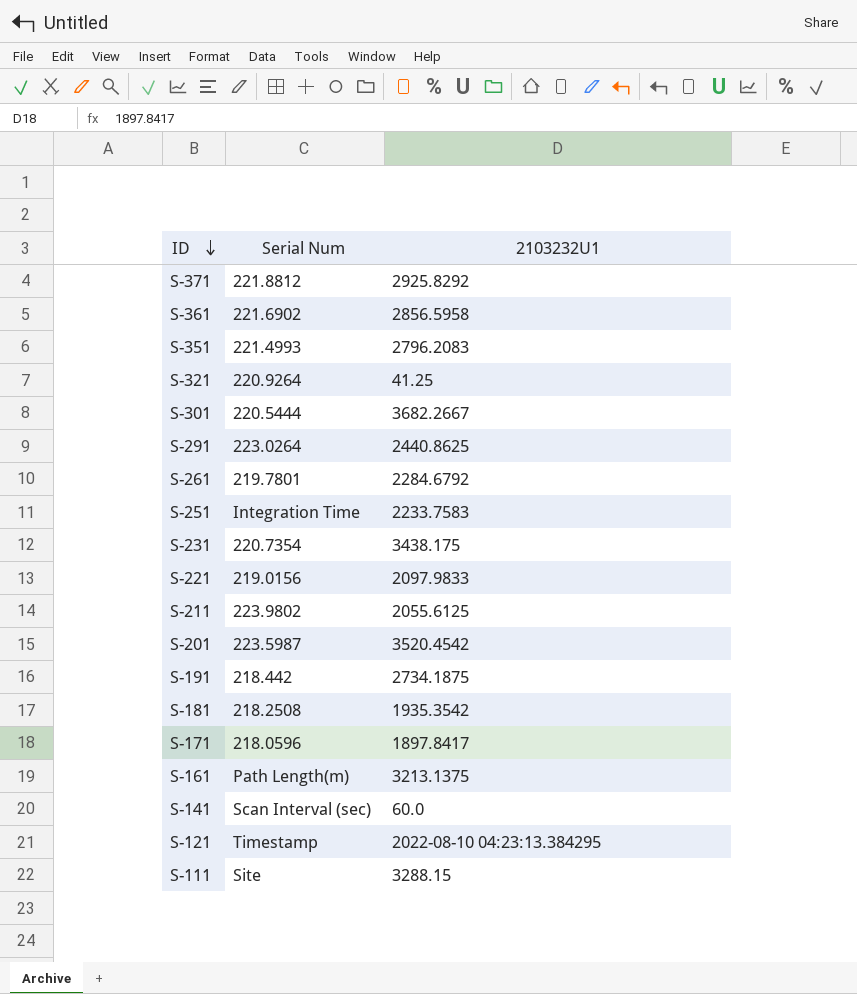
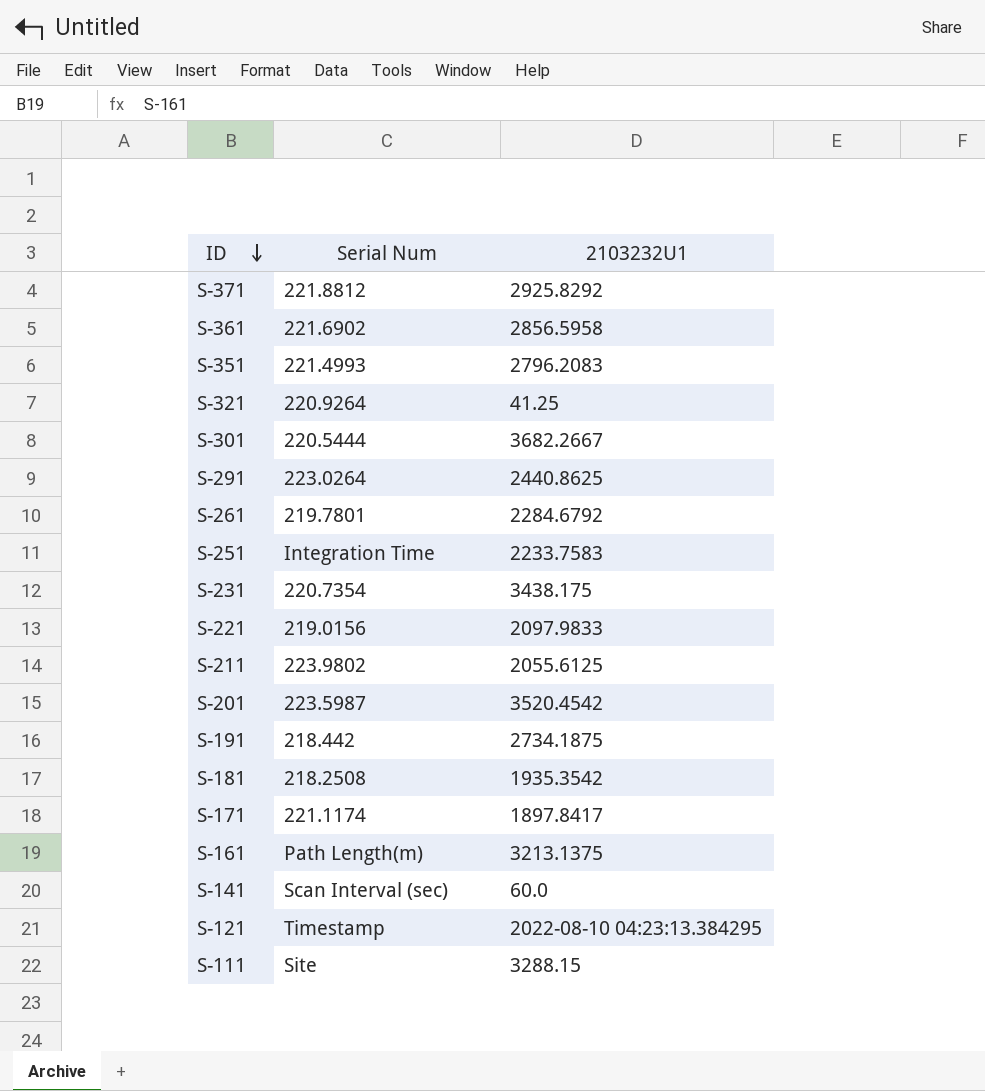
S-171 | Serial Num: 218.0596 -> 221.1174

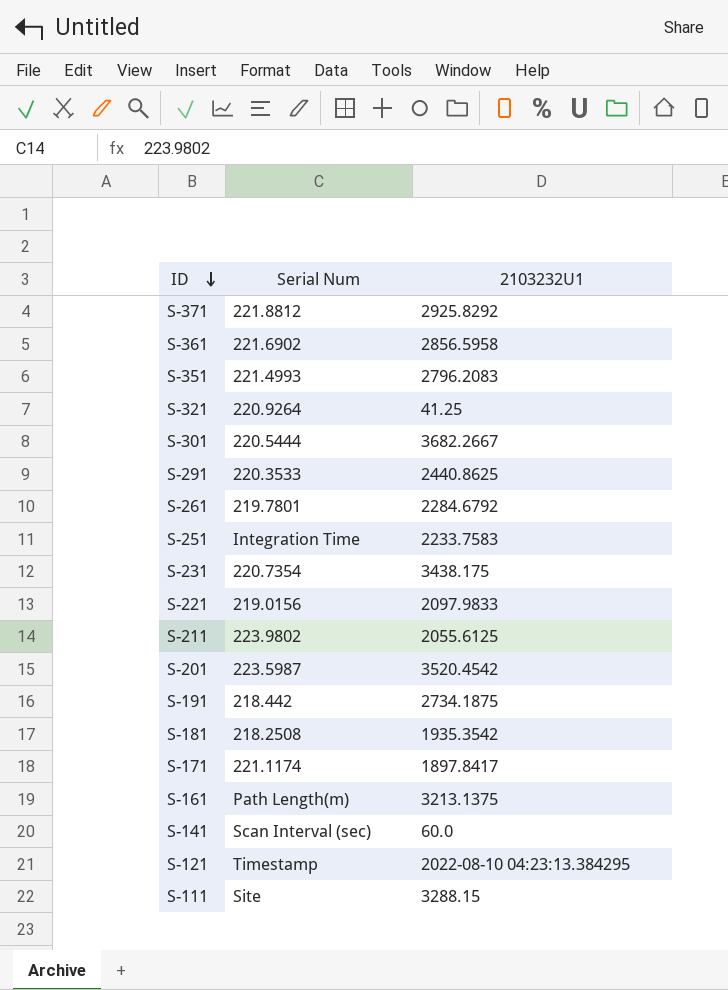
S-291 | Serial Num: 223.0264 -> 220.3533

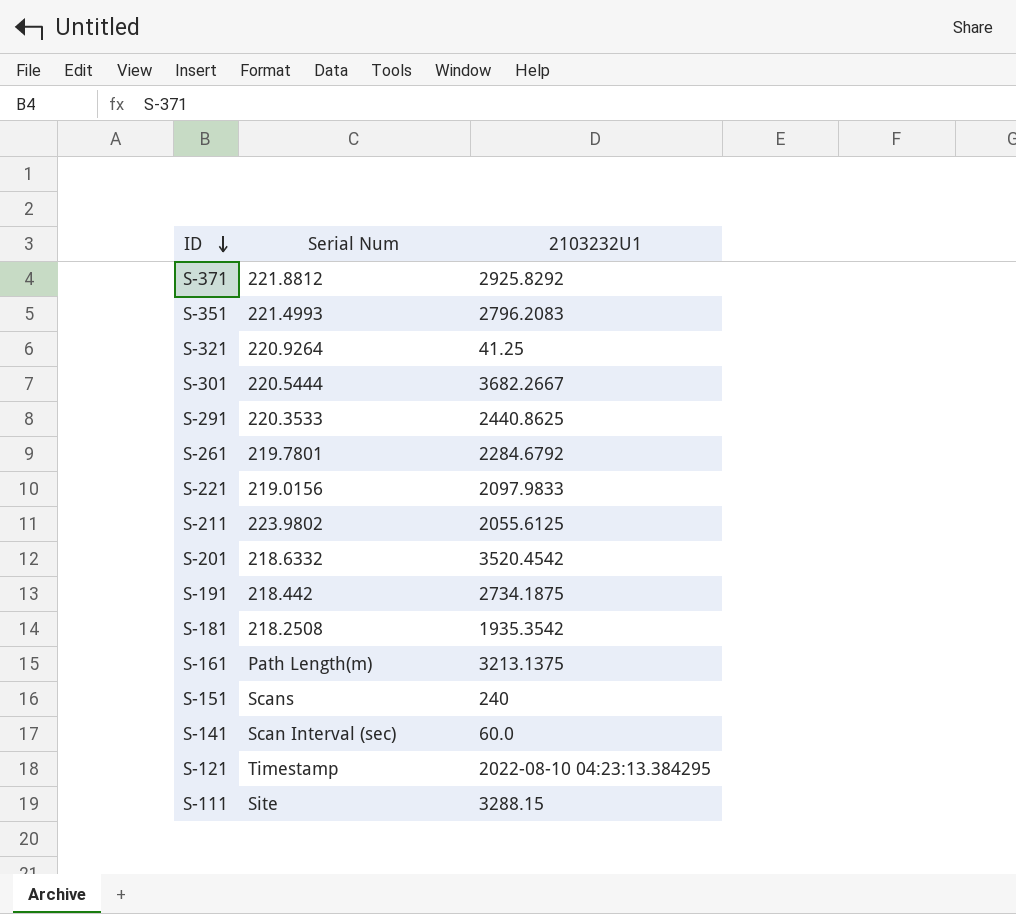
row S-361: 221.6902 | 2856.5958 -> none
row S-251: Integration Time | 2233.7583 -> none
row S-231: 220.7354 | 3438.175 -> none
row S-171: 221.1174 | 1897.8417 -> none
S-201 | Serial Num: 223.5987 -> 218.6332
row S-151: none -> Scans | 240

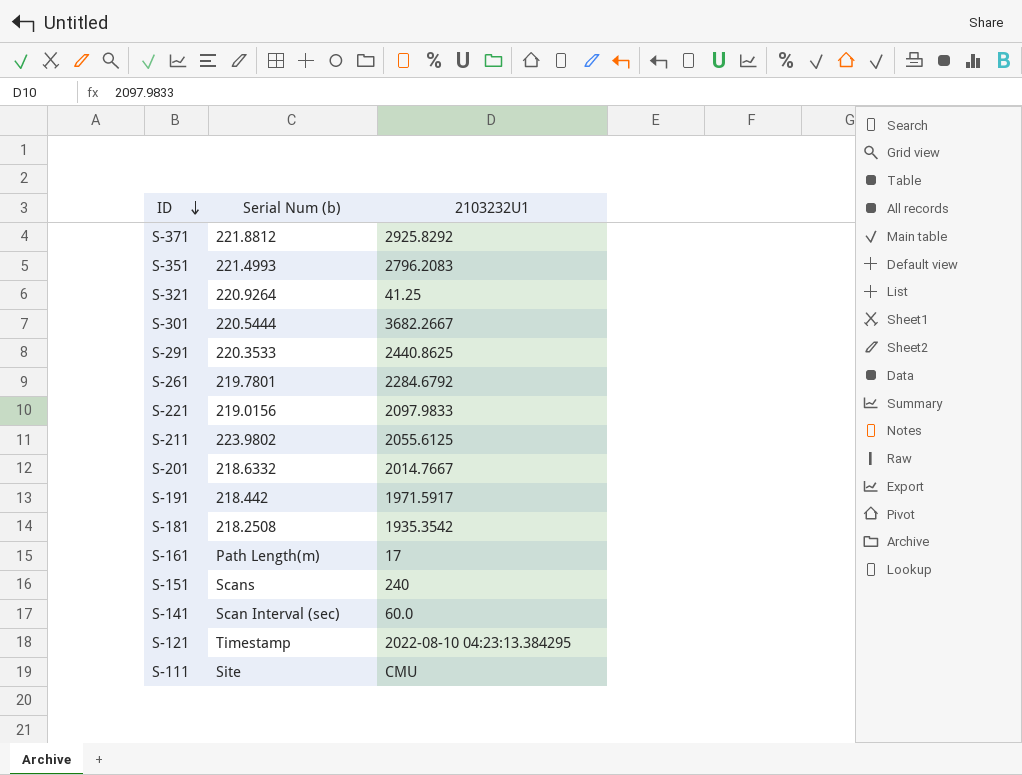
column name: Serial Num -> Serial Num (b)
S-201 | 2103232U1: 3520.4542 -> 2014.7667
S-191 | 2103232U1: 2734.1875 -> 1971.5917
S-161 | 2103232U1: 3213.1375 -> 17
S-111 | 2103232U1: 3288.15 -> CMU

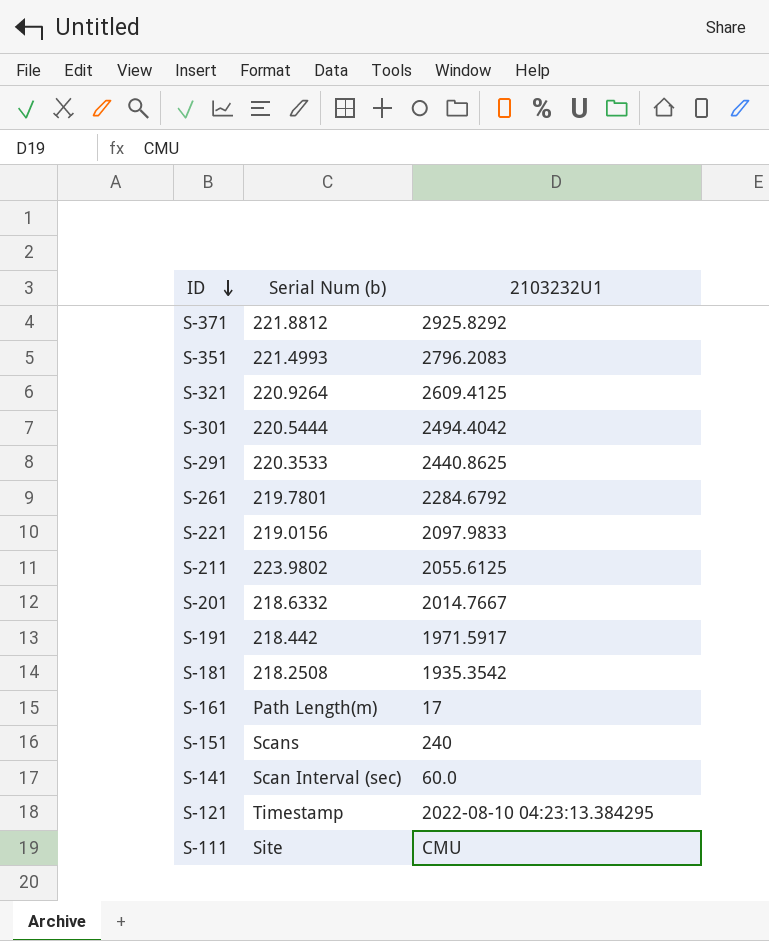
S-321 | 2103232U1: 41.25 -> 2609.4125
S-301 | 2103232U1: 3682.2667 -> 2494.4042

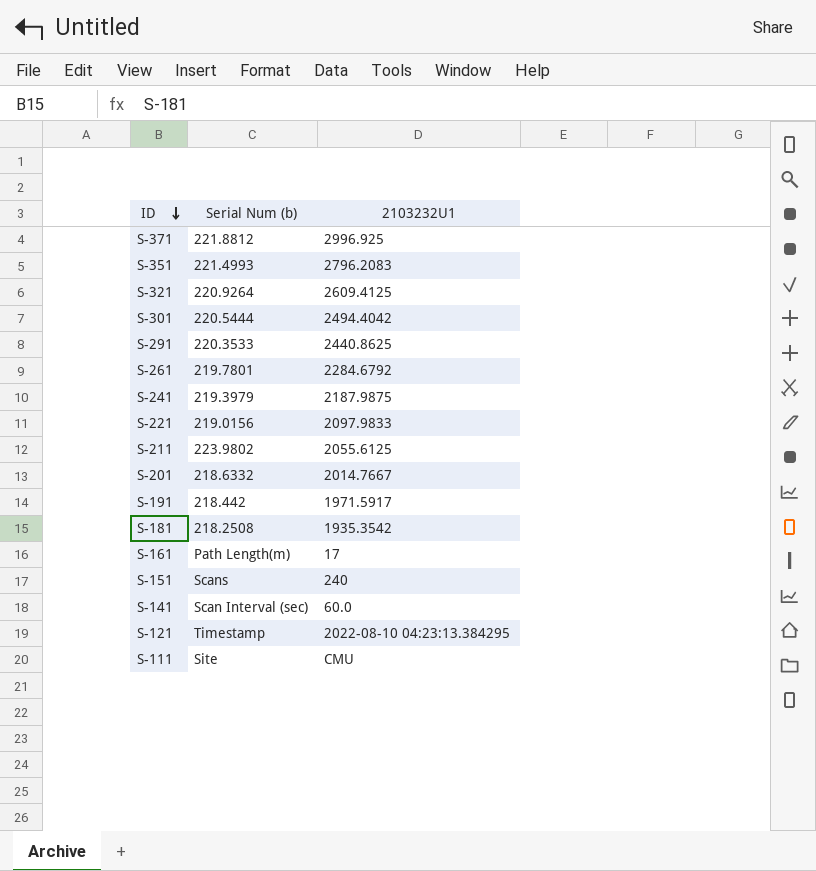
S-371 | 2103232U1: 2925.8292 -> 2996.925
row S-241: none -> 219.3979 | 2187.9875

